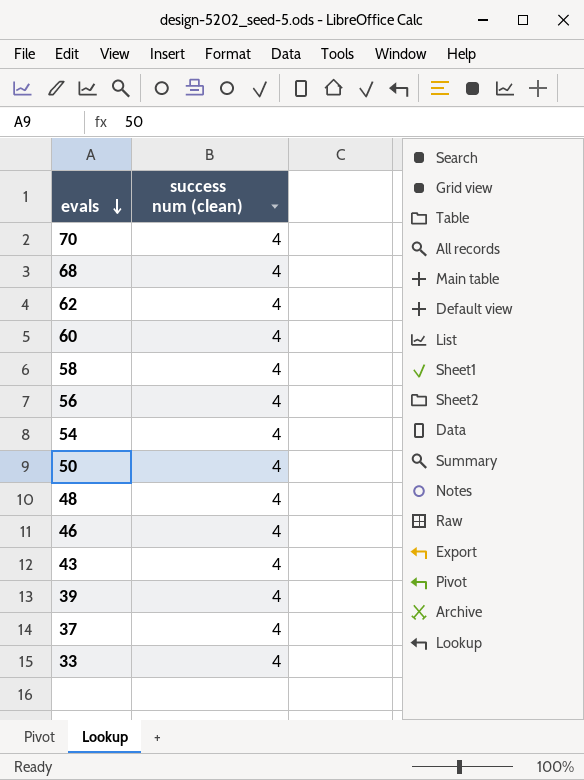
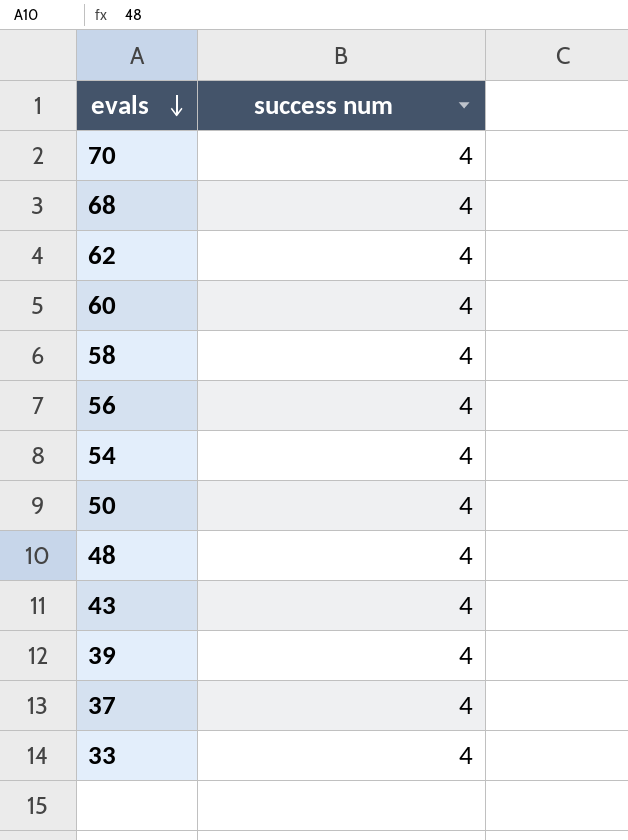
column name: success num (clean) -> success num
row 46: 4 -> none

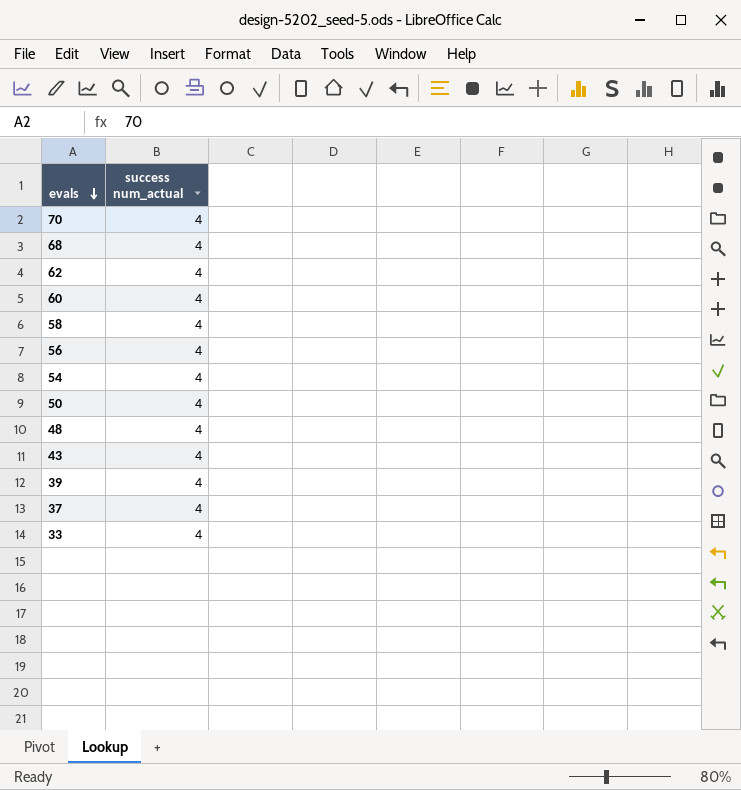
column name: success num -> success num_actual

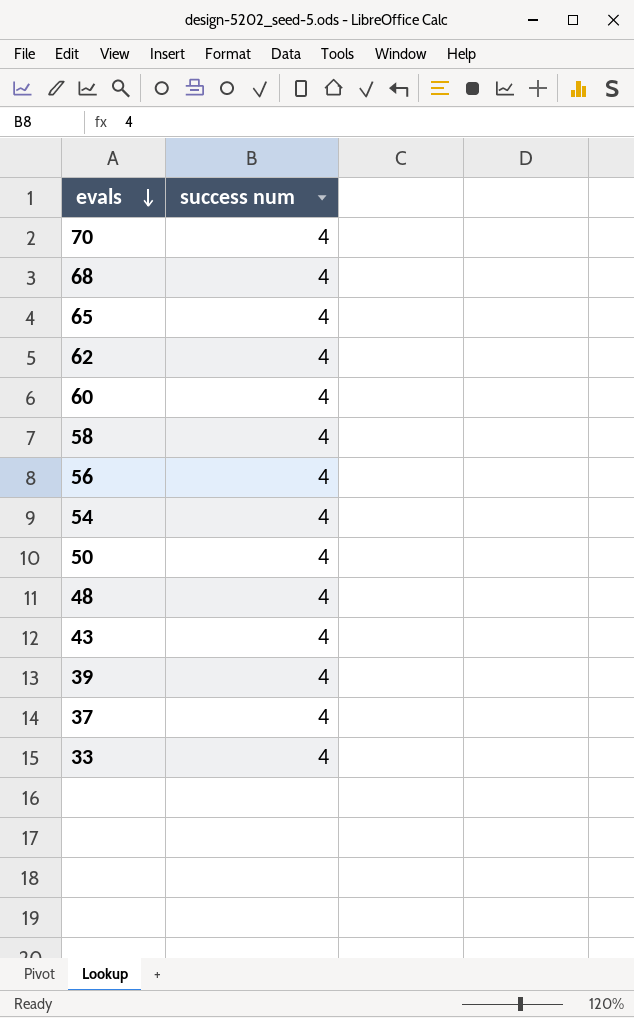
column name: success num_actual -> success num
row 65: none -> 4

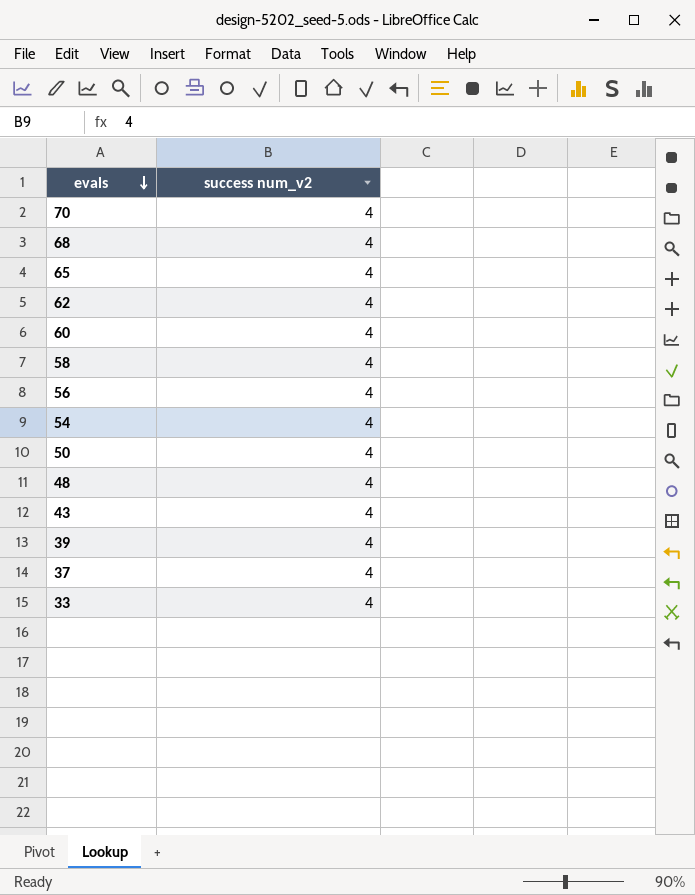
column name: success num -> success num_v2

